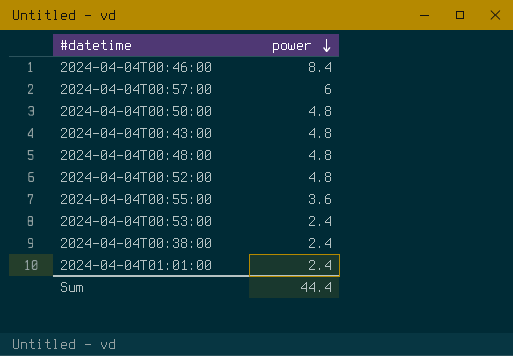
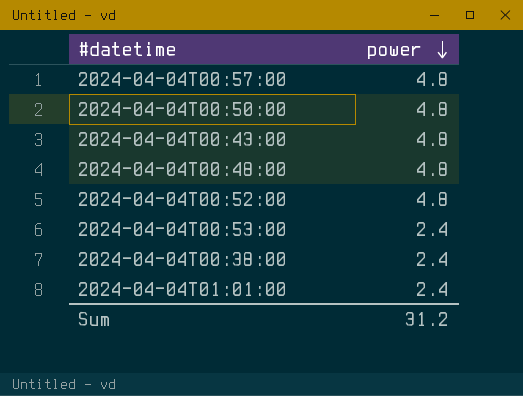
row 2024-04-04T00:46:00: 8.4 -> none
row 2024-04-04T00:55:00: 3.6 -> none
2024-04-04T00:57:00 | power: 6 -> 4.8
Sum | power: 44.4 -> 31.2

